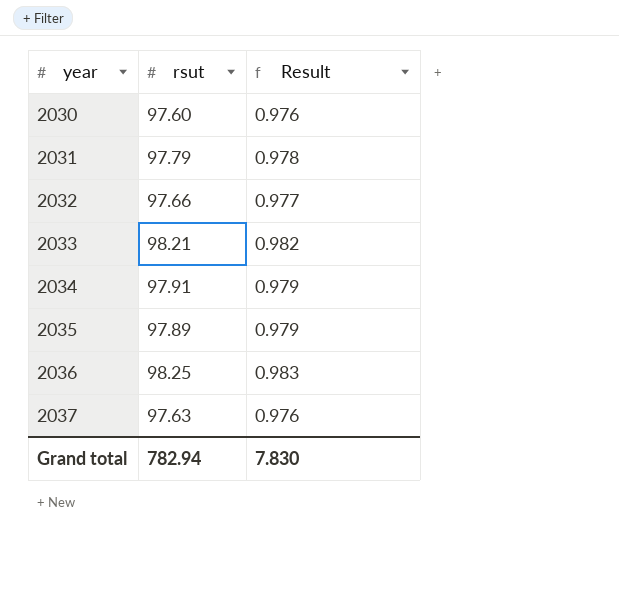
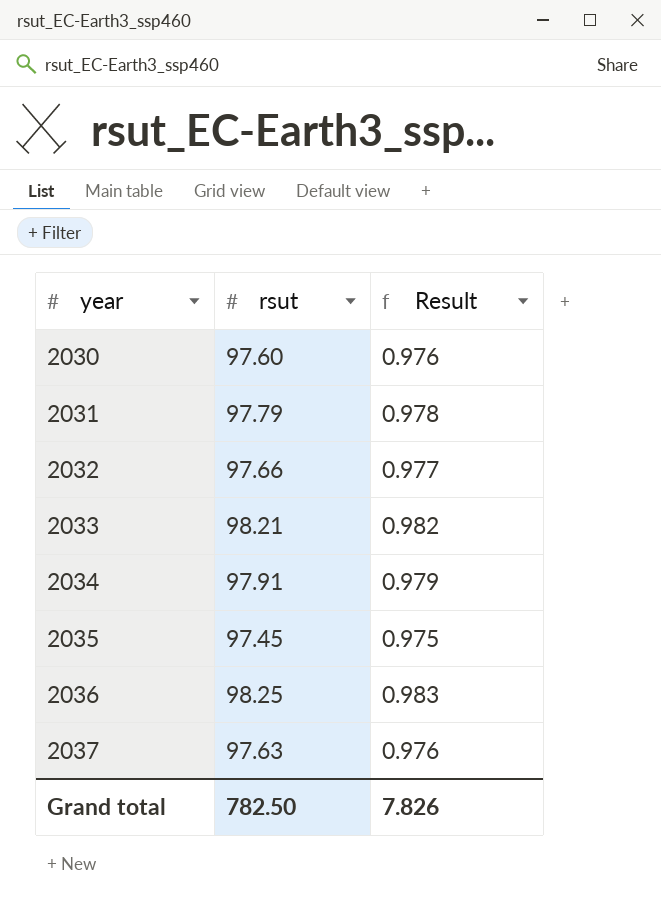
2035 | rsut: 97.89 -> 97.45
2035 | Result: 0.979 -> 0.975
Grand total | rsut: 782.94 -> 782.50
Grand total | Result: 7.830 -> 7.826

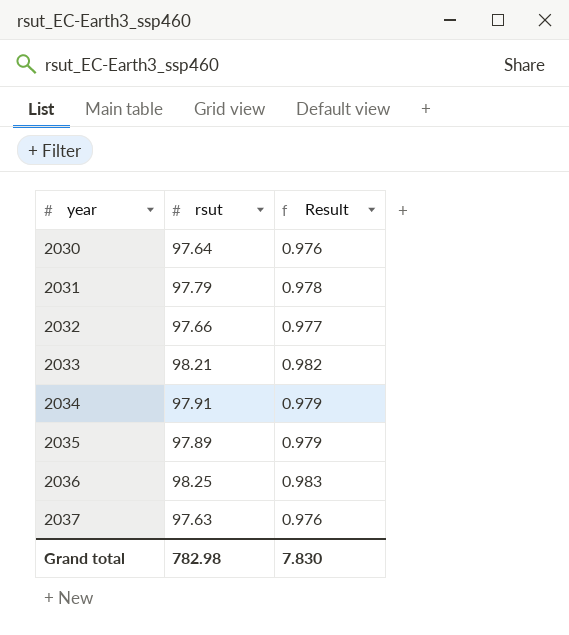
2030 | rsut: 97.60 -> 97.64
2035 | rsut: 97.45 -> 97.89
2035 | Result: 0.975 -> 0.979
Grand total | rsut: 782.50 -> 782.98
Grand total | Result: 7.826 -> 7.830

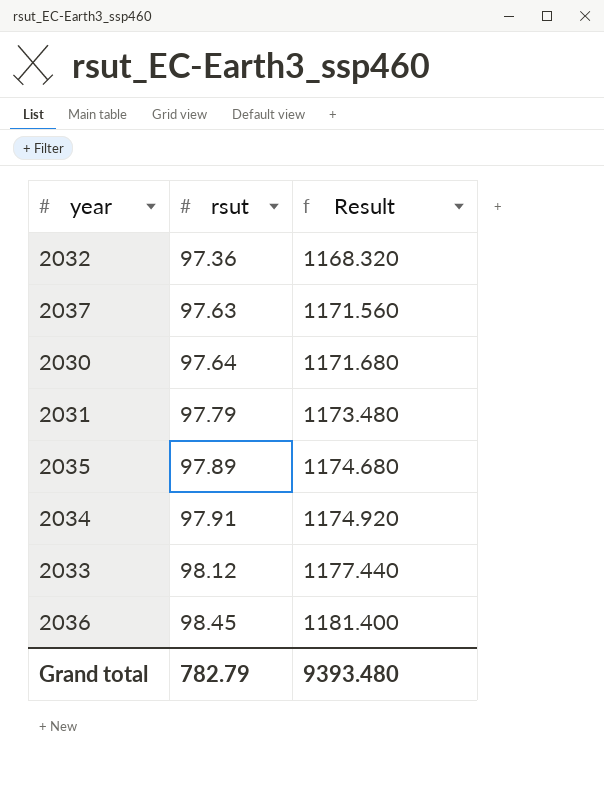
row order: year ascending -> rsut ascending
column Result | formula: [rsut] * 0.01 -> [rsut] * 12
2032 | rsut: 97.66 -> 97.36
2033 | rsut: 98.21 -> 98.12
2036 | rsut: 98.25 -> 98.45
Grand total | rsut: 782.98 -> 782.79
Grand total | Result: 7.830 -> 9393.480

